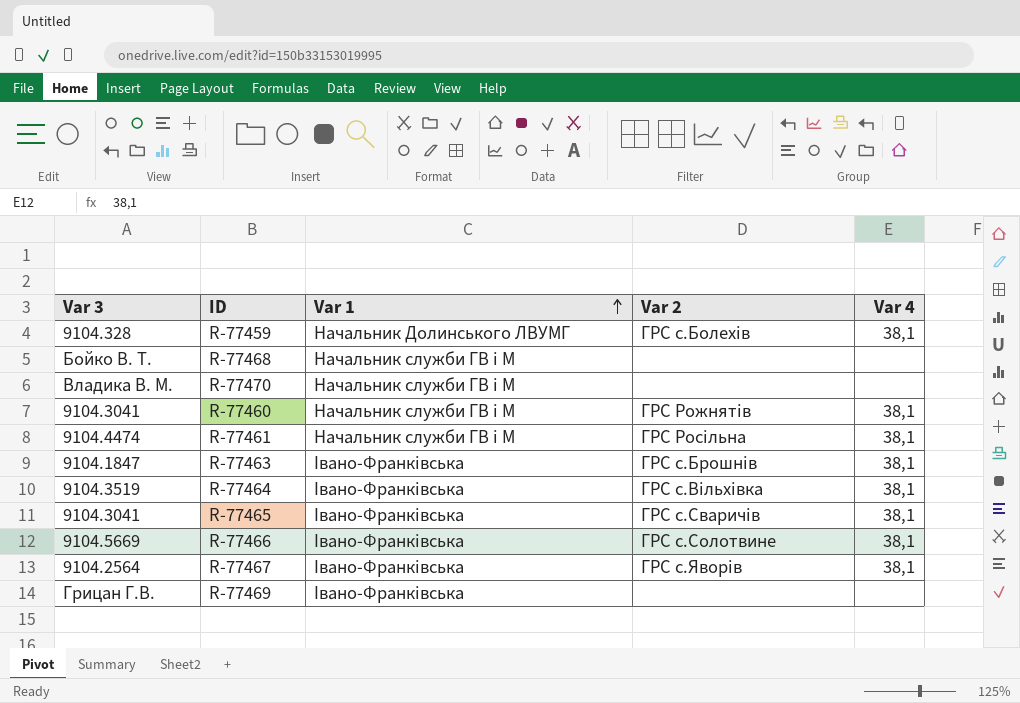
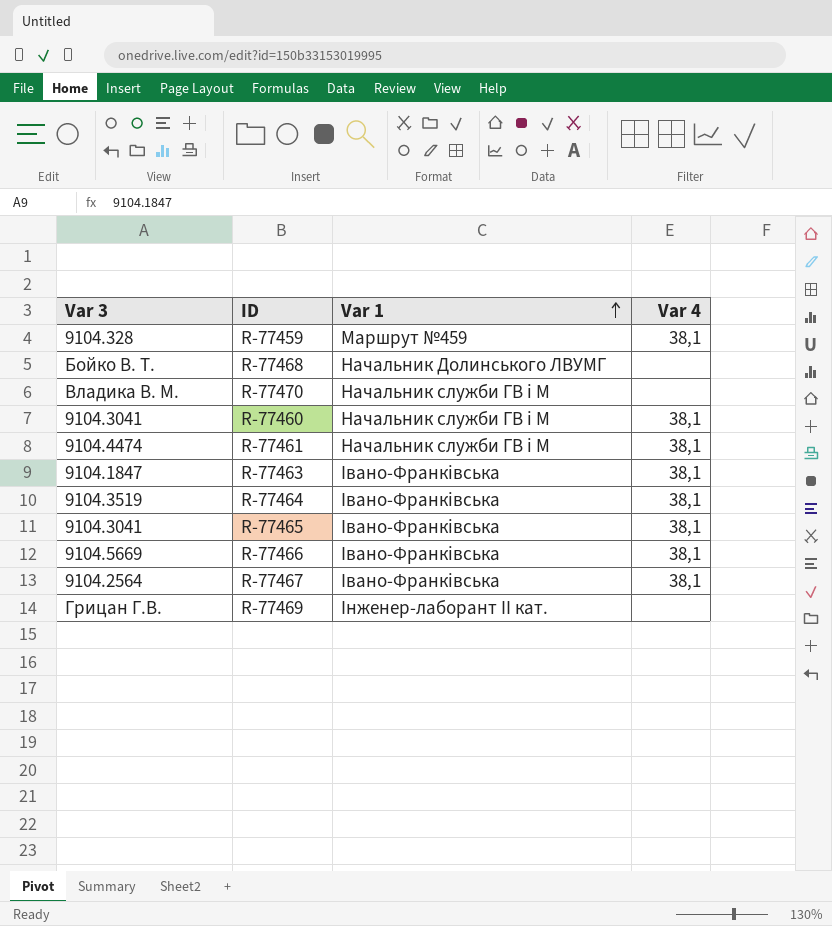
column Var 2 | position: 4 -> none
R-77459 | Var 1: Начальник Долинського ЛВУМГ -> Маршрут №459
R-77468 | Var 1: Начальник служби ГВ і М -> Начальник Долинського ЛВУМГ
R-77469 | Var 1: Івано-Франківська -> Інженер-лаборант II кат.

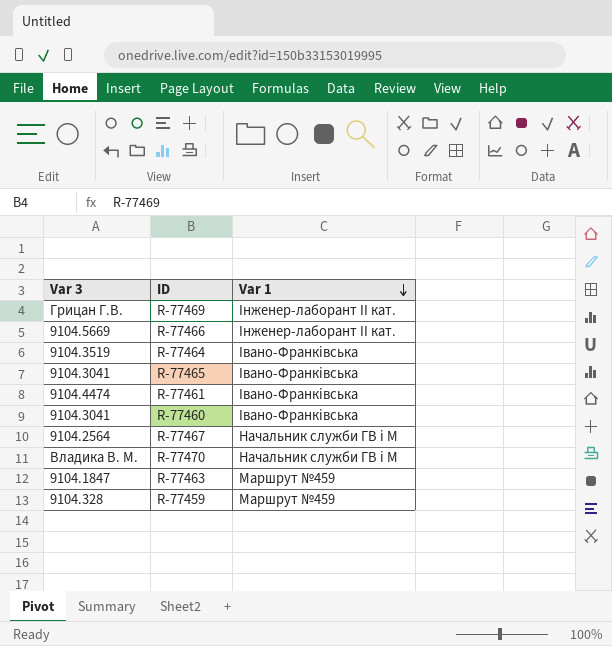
row order: Var 1 ascending -> Var 1 descending
column Var 4 | position: 4 -> none
row R-77468: Бойко В. Т. | Начальник Долинського ЛВУМГ | none -> none
R-77466 | Var 1: Івано-Франківська -> Інженер-лаборант II кат.
R-77461 | Var 1: Начальник служби ГВ і М -> Івано-Франківська
R-77460 | Var 1: Начальник служби ГВ і М -> Івано-Франківська
R-77467 | Var 1: Івано-Франківська -> Начальник служби ГВ і М
R-77463 | Var 1: Івано-Франківська -> Маршрут №459

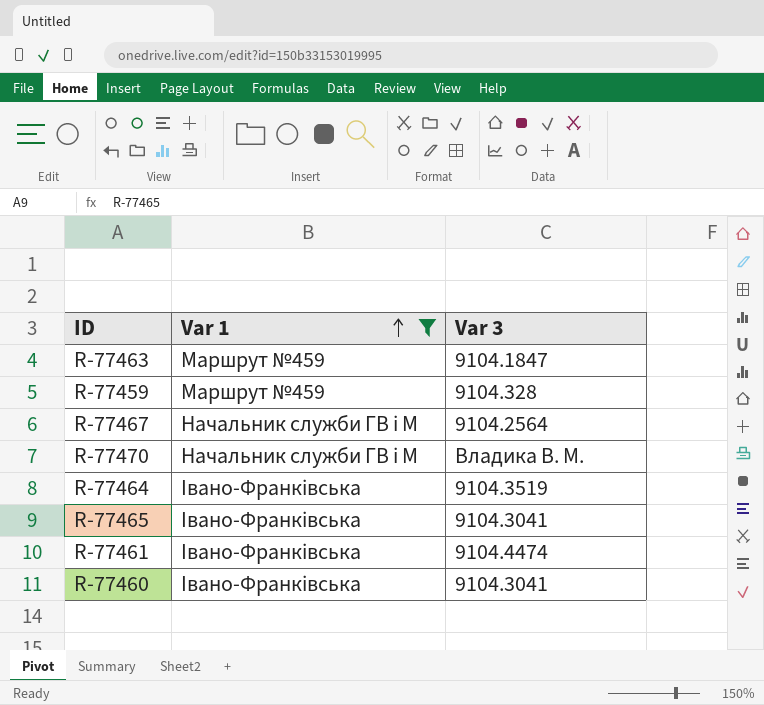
filter: none -> Var 1 != Інженер-лаборант II кат.
row order: Var 1 descending -> Var 1 ascending
column Var 3 | position: 1 -> 3

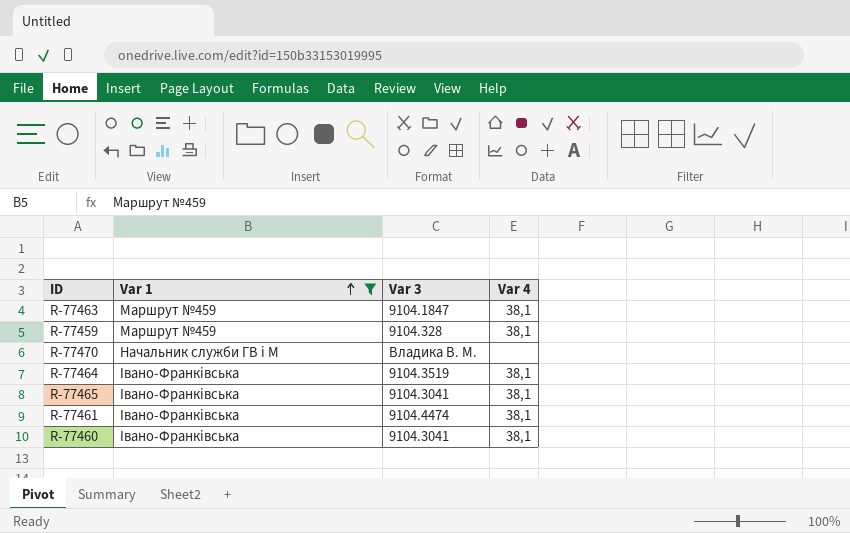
column Var 4 | position: none -> 4
row R-77467: Начальник служби ГВ і М | 9104.2564 -> none

